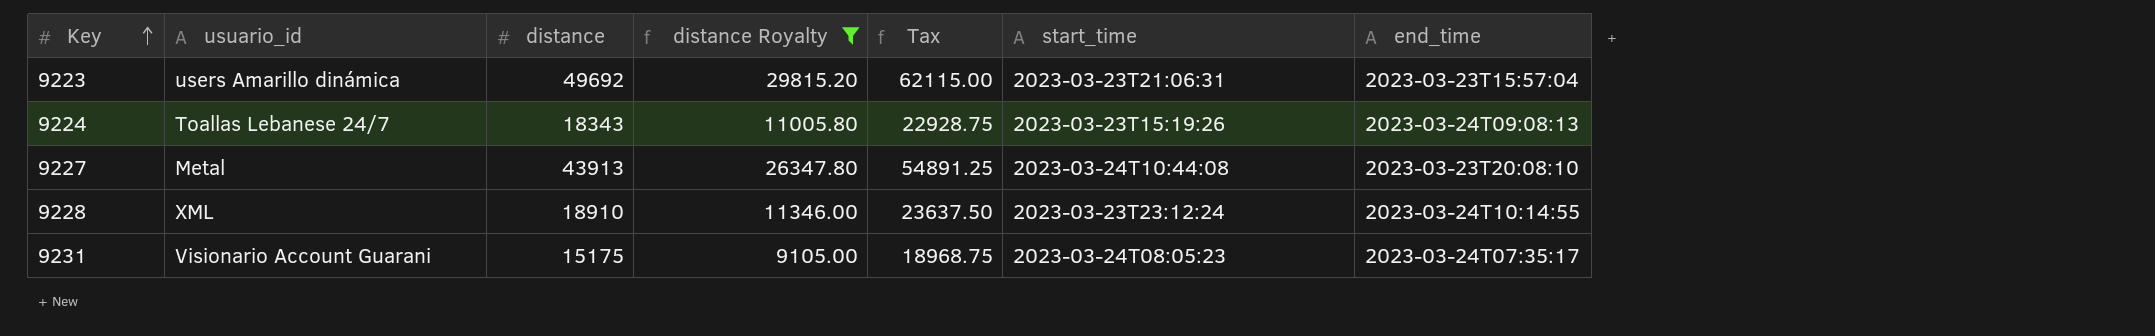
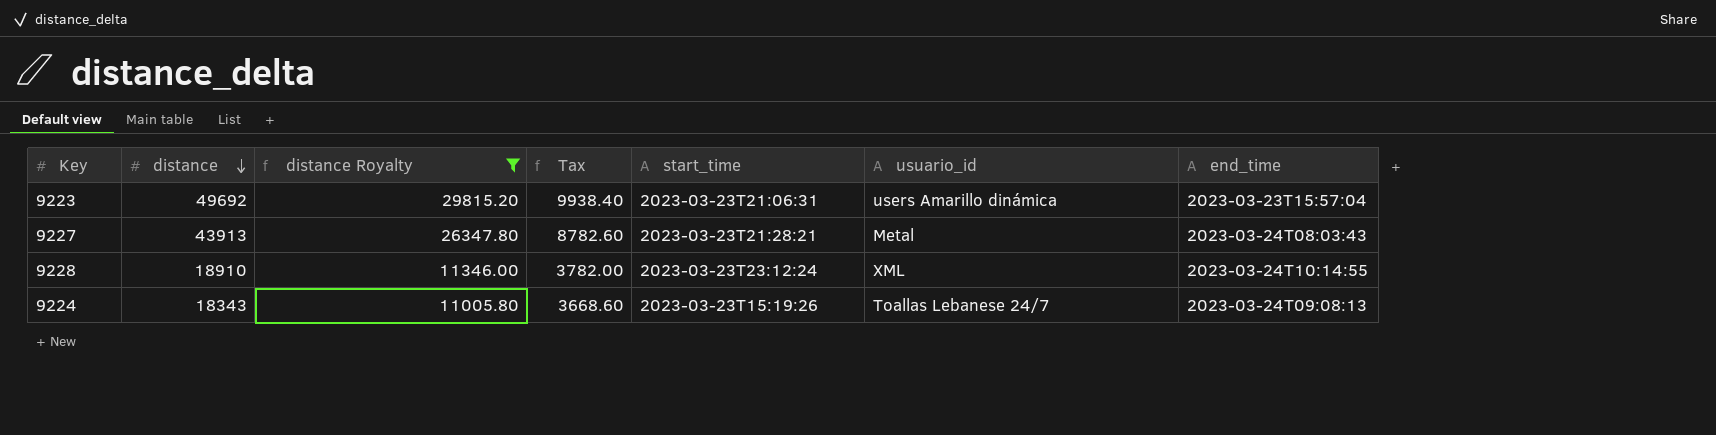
row order: Key ascending -> distance descending
column Tax | formula: [distance] * 1.25 -> [distance] * 0.2
column usuario_id | position: 2 -> 6
row 9231: Visionario Account Guarani | 15175 | 9105.00 | 18968.75 | 2023-03-24T08:05:23 | 2023-03-24T07:35:17 -> none
9227 | start_time: 2023-03-24T10:44:08 -> 2023-03-23T21:28:21
9227 | end_time: 2023-03-23T20:08:10 -> 2023-03-24T08:03:43

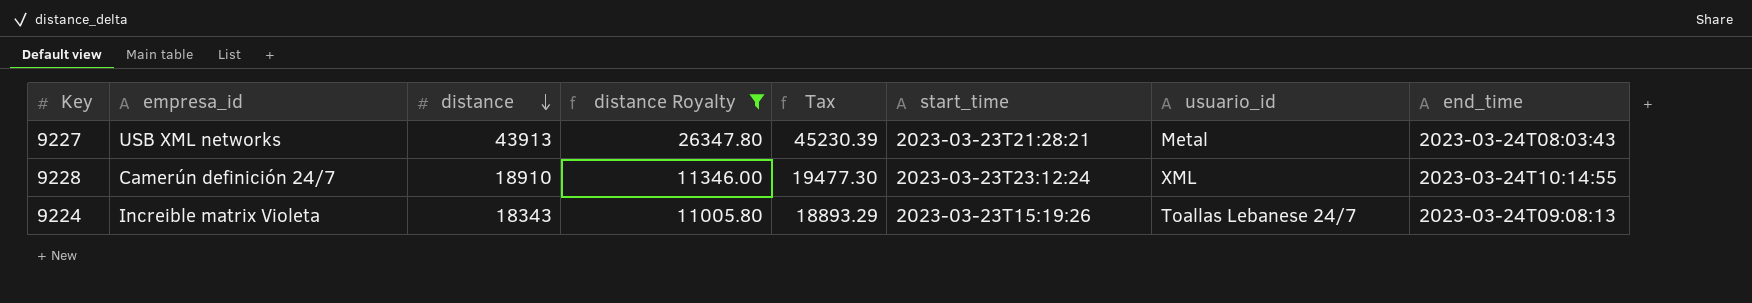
column empresa_id | position: none -> 2
column Tax | formula: [distance] * 0.2 -> [distance] * 1.03
row 9223: 49692 | 29815.20 | 9938.40 | 2023-03-23T21:06:31 | users Amarillo dinámica | 2023-03-23T15:57:04 -> none

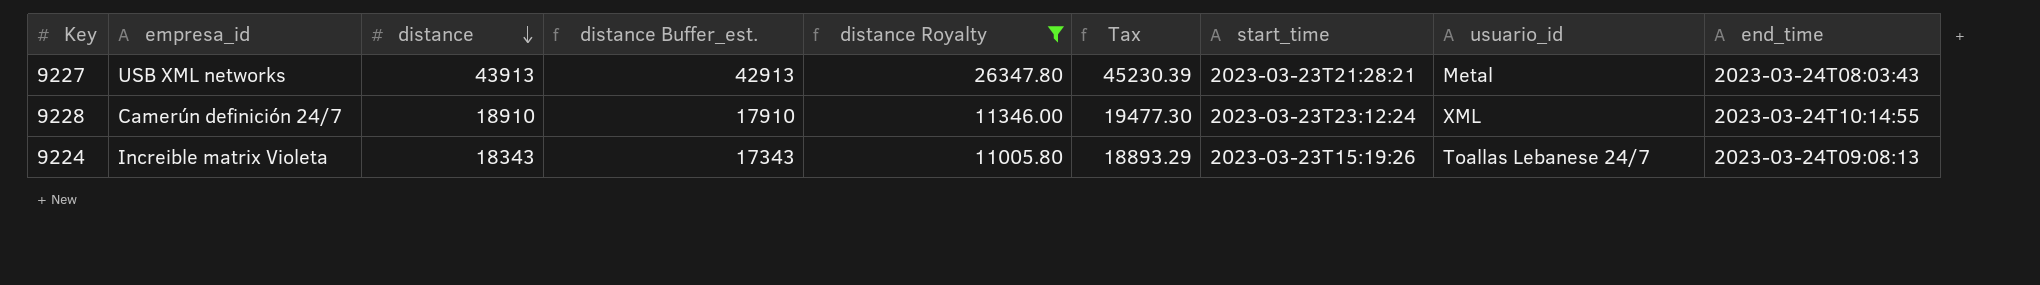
column distance Buffer_est. | formula: none -> [distance] - 1000

